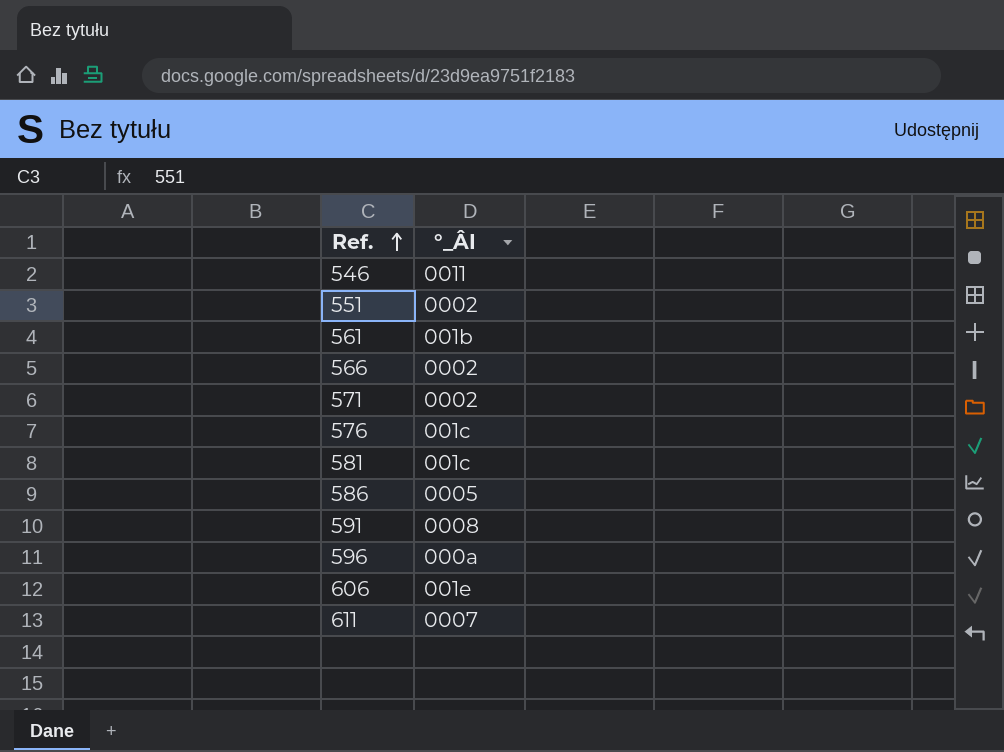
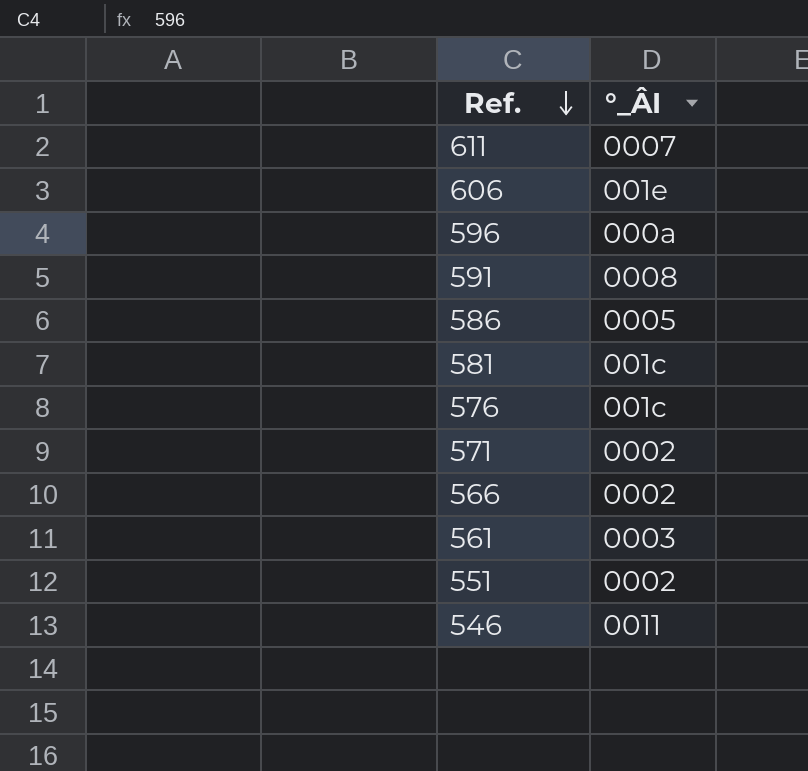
row order: Ref. ascending -> Ref. descending
561 | °_ÂI: 001b -> 0003

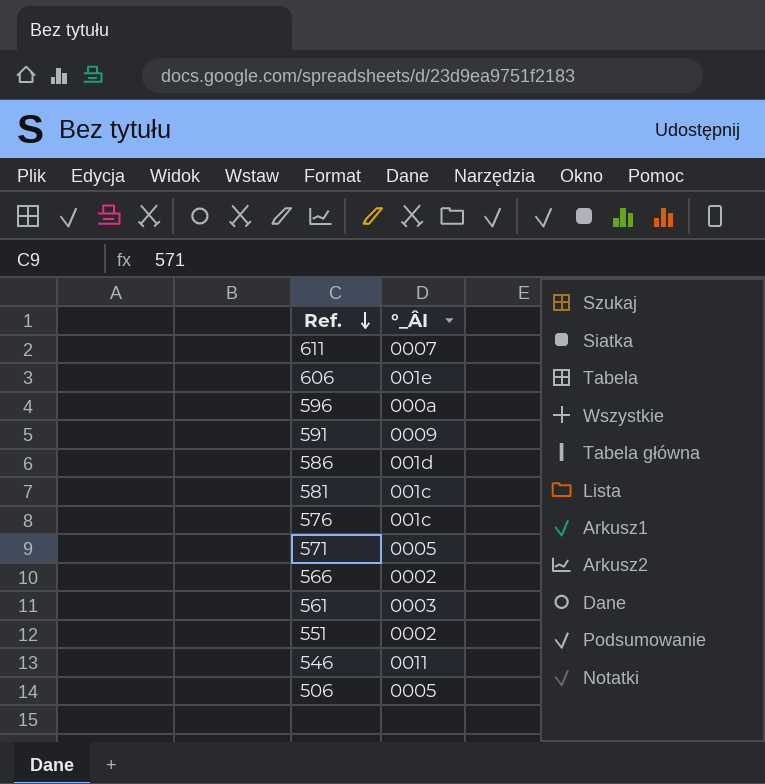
591 | °_ÂI: 0008 -> 0009
586 | °_ÂI: 0005 -> 001d
571 | °_ÂI: 0002 -> 0005
row 506: none -> 0005

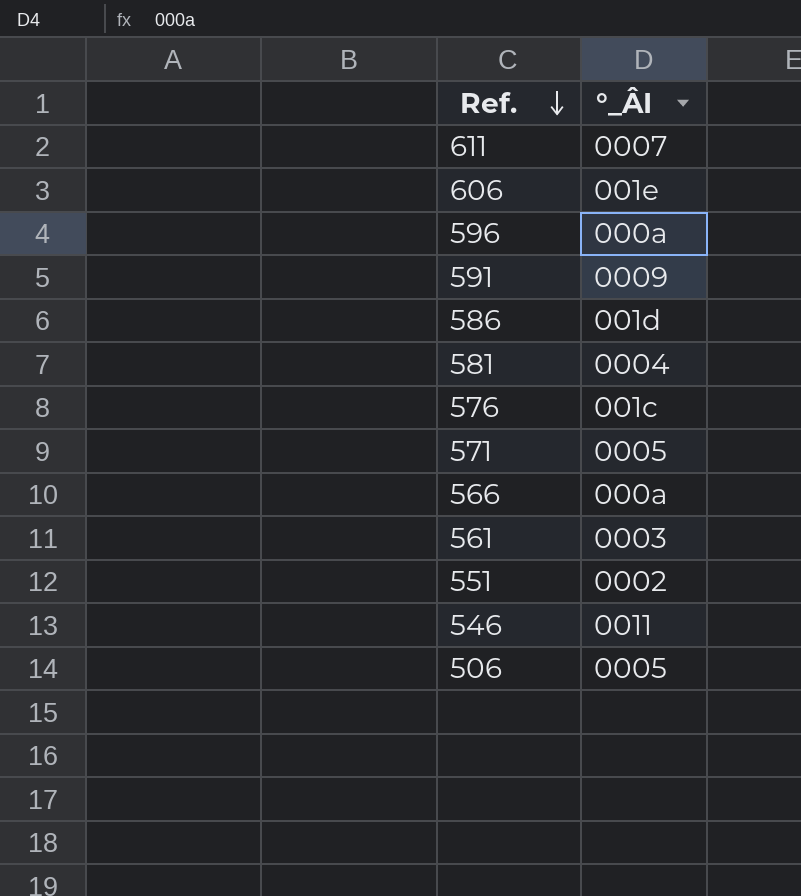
581 | °_ÂI: 001c -> 0004
566 | °_ÂI: 0002 -> 000a

